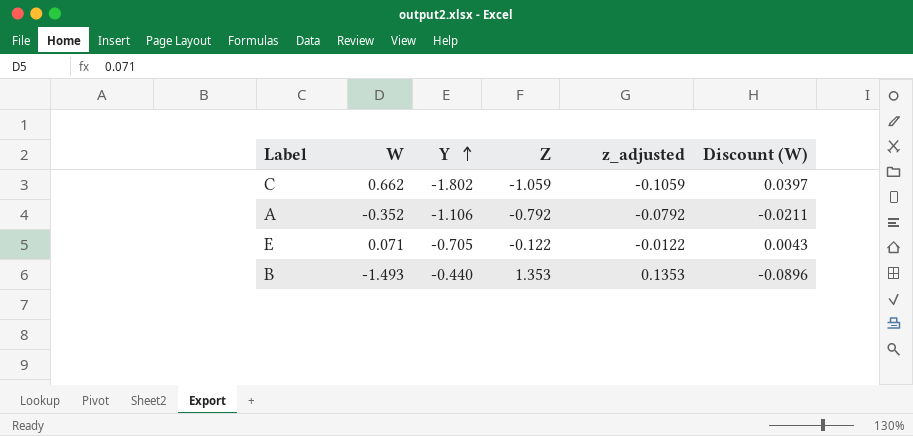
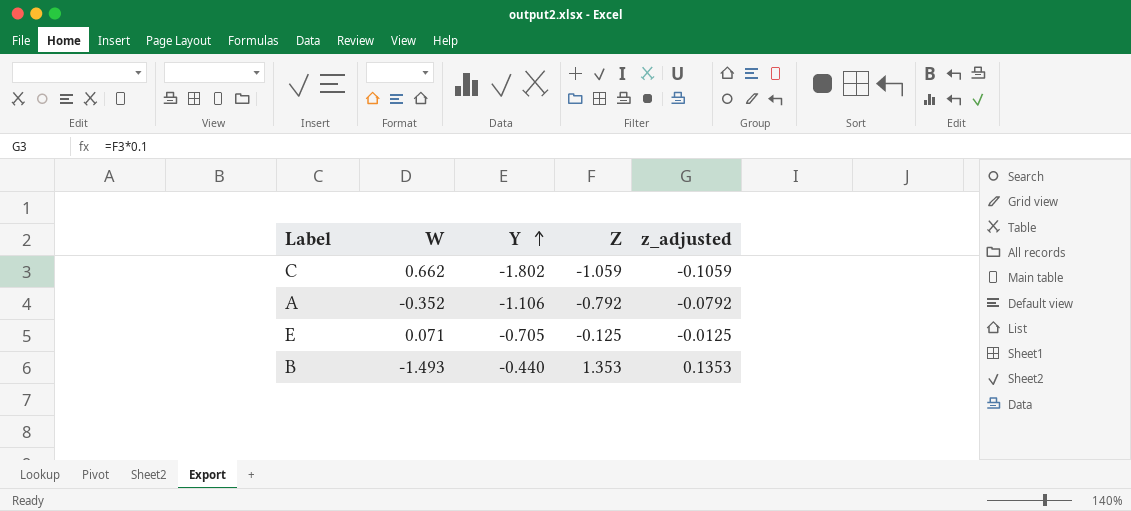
column Discount (W) | formula: [W] * 0.06 -> none
E | Z: -0.122 -> -0.125
E | z_adjusted: -0.0122 -> -0.0125

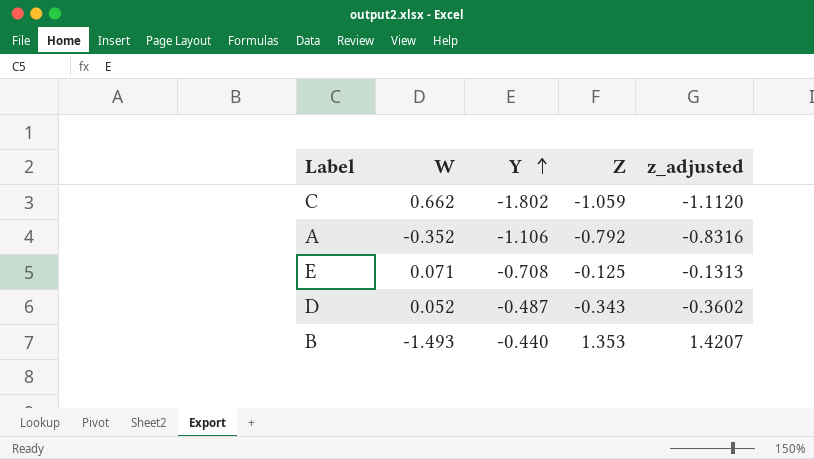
column z_adjusted | formula: [Z] * 0.1 -> [Z] * 1.05
E | Y: -0.705 -> -0.708
row D: none -> 0.052 | -0.487 | -0.343 | -0.3602

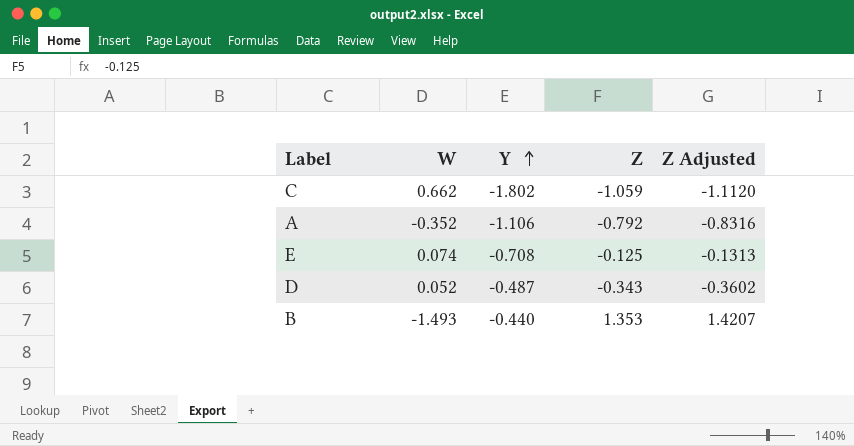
column name: z_adjusted -> Z Adjusted
E | W: 0.071 -> 0.074

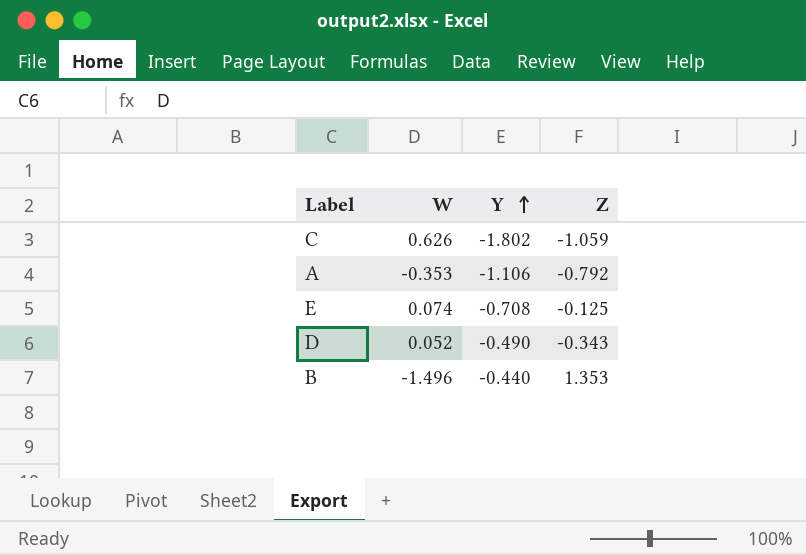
column Z Adjusted | formula: [Z] * 1.05 -> none
C | W: 0.662 -> 0.626
A | W: -0.352 -> -0.353
D | Y: -0.487 -> -0.490
B | W: -1.493 -> -1.496

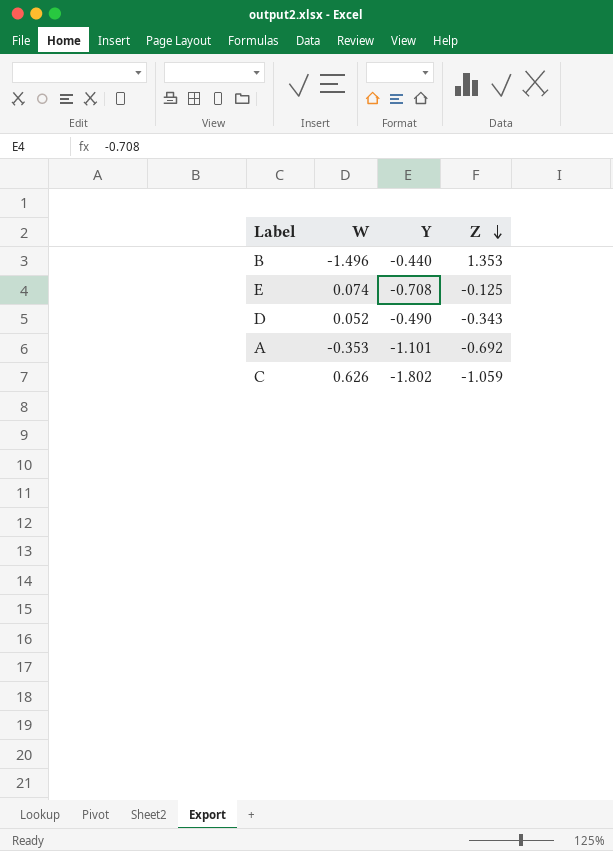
row order: Y ascending -> Z descending
A | Y: -1.106 -> -1.101
A | Z: -0.792 -> -0.692

